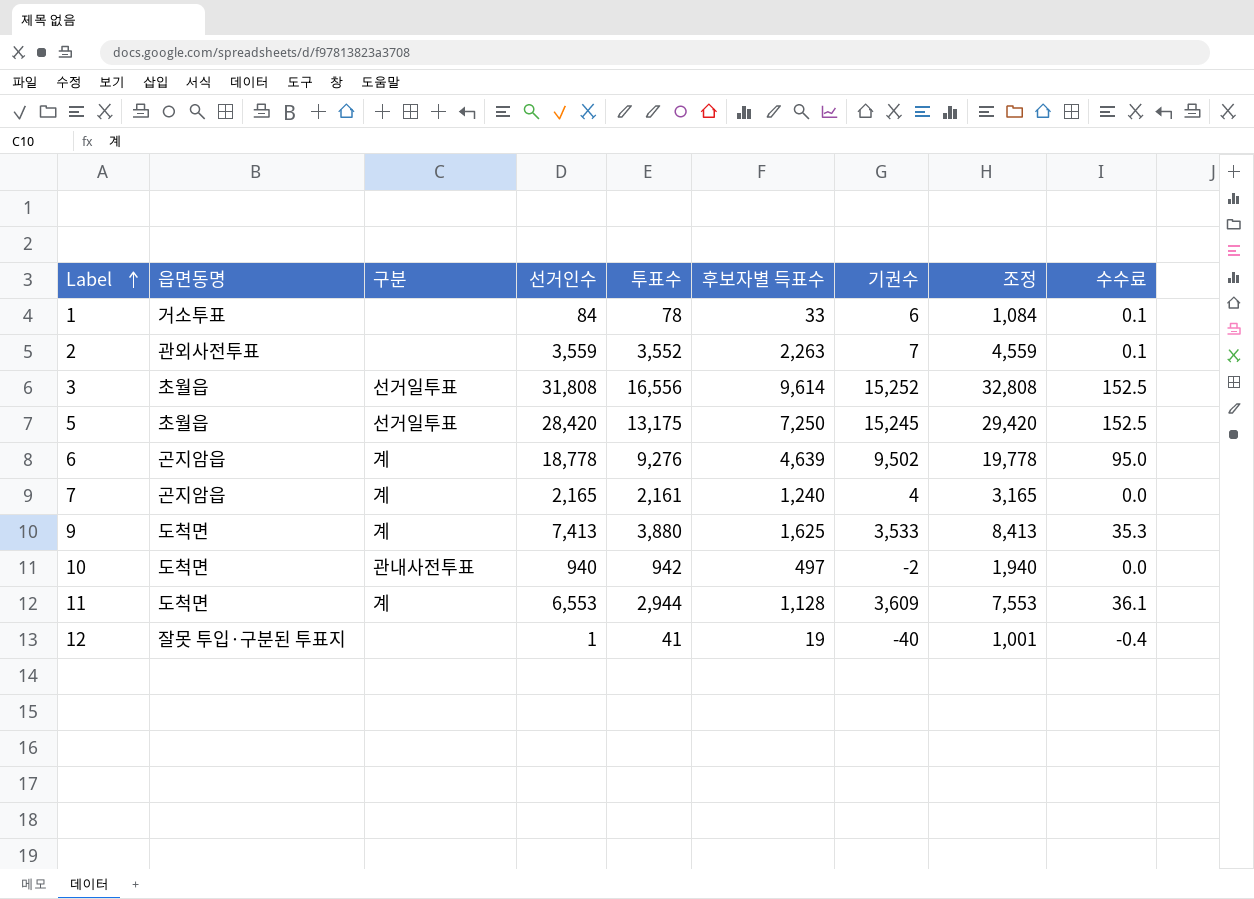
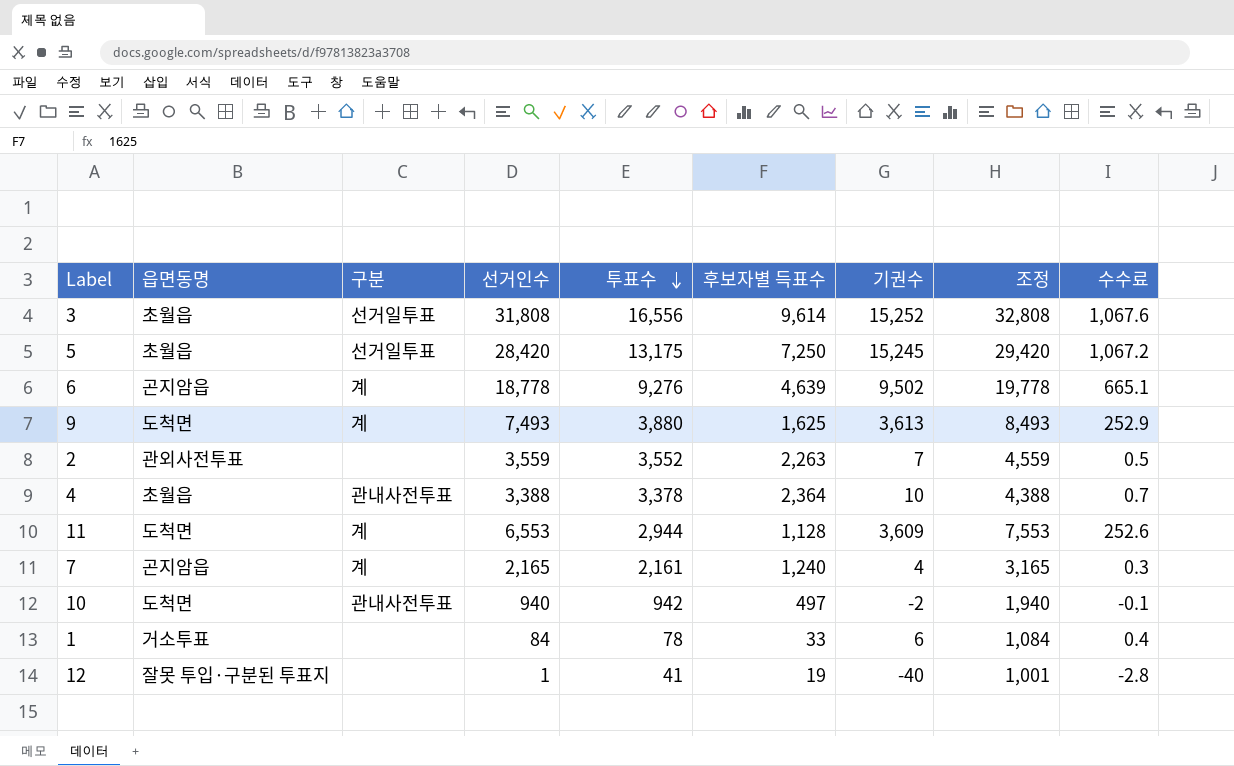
row order: Label ascending -> 투표수 descending
column 수수료 | formula: [기권수] * 0.01 -> [기권수] * 0.07
9 | 선거인수: 7,413 -> 7,493
9 | 기권수: 3,533 -> 3,613
9 | 조정: 8,413 -> 8,493
row 4: none -> 초월읍 | 관내사전투표 | 3,388 | 3,378 | 2,364 | 10 | 4,388 | 0.7

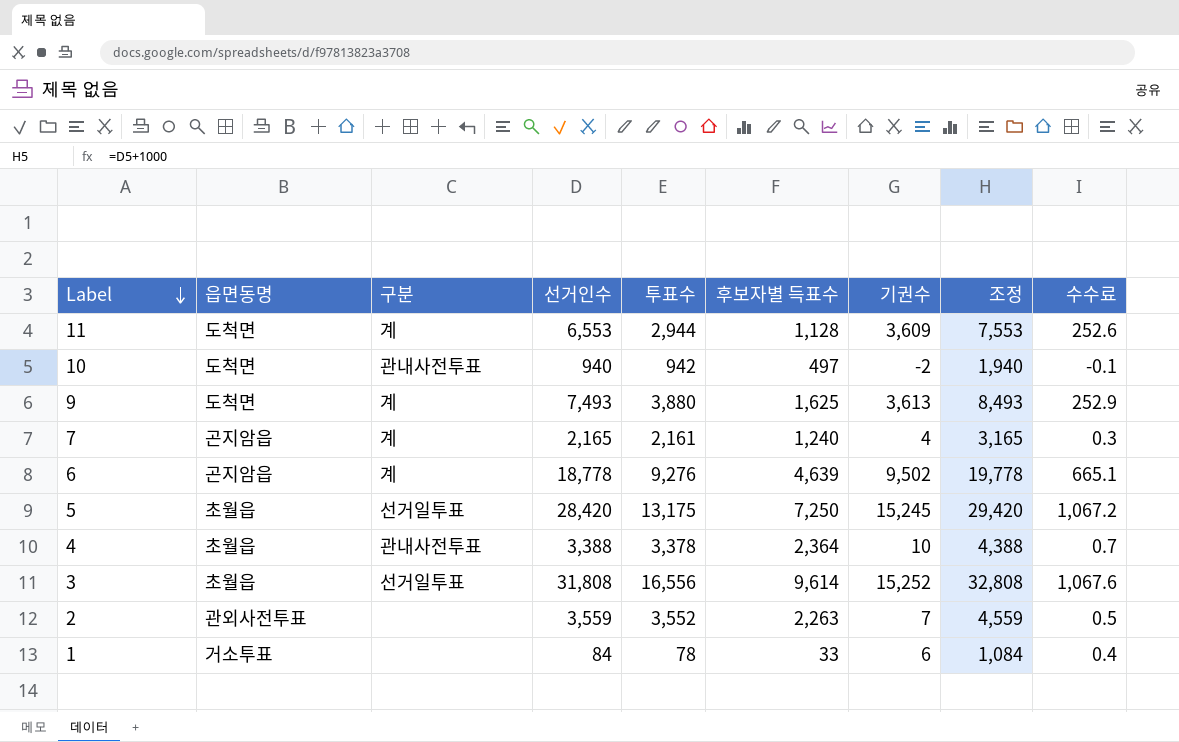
row order: 투표수 descending -> Label descending
row 12: 잘못 투입·구분된 투표지 | none | 1 | 41 | 19 | -40 | 1,001 | -2.8 -> none

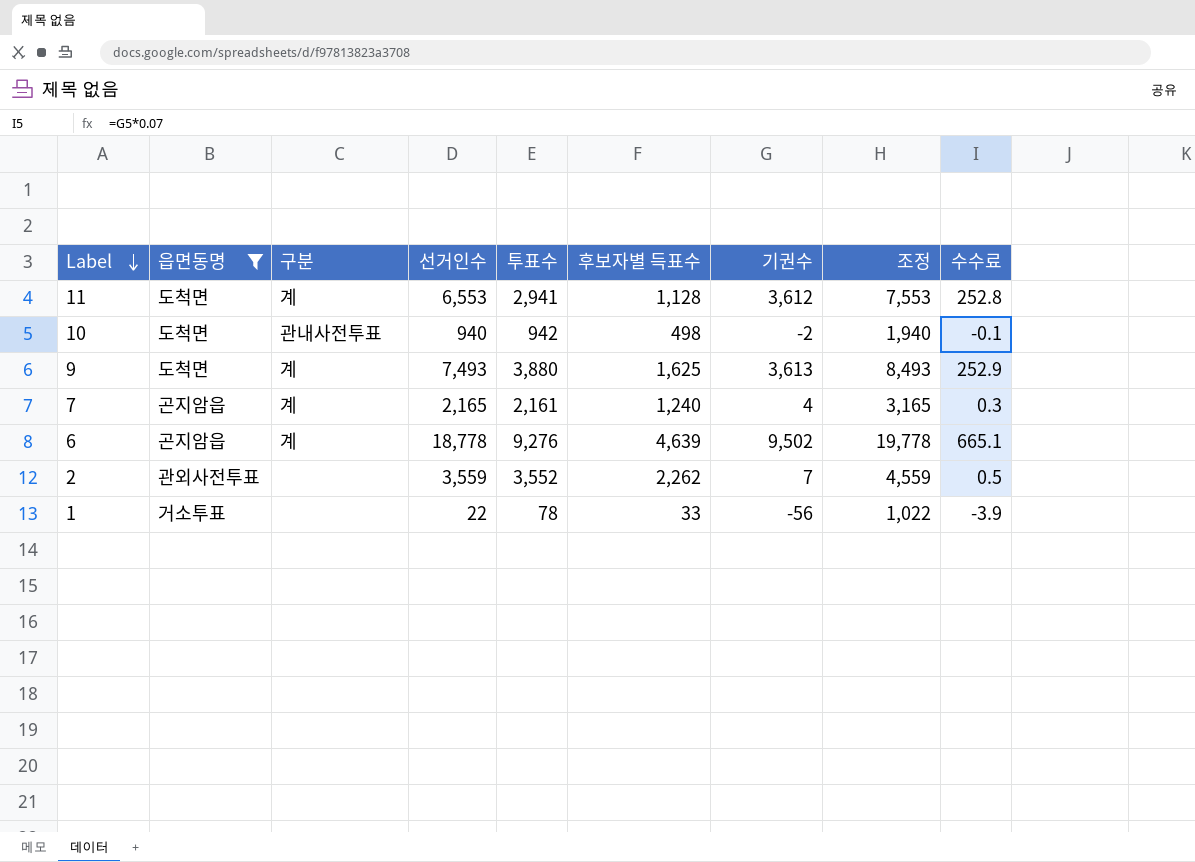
filter: none -> 읍면동명 != 초월읍
11 | 투표수: 2,944 -> 2,941
11 | 기권수: 3,609 -> 3,612
11 | 수수료: 252.6 -> 252.8
10 | 후보자별 득표수: 497 -> 498
2 | 후보자별 득표수: 2,263 -> 2,262
1 | 선거인수: 84 -> 22
1 | 기권수: 6 -> -56
1 | 조정: 1,084 -> 1,022
1 | 수수료: 0.4 -> -3.9

